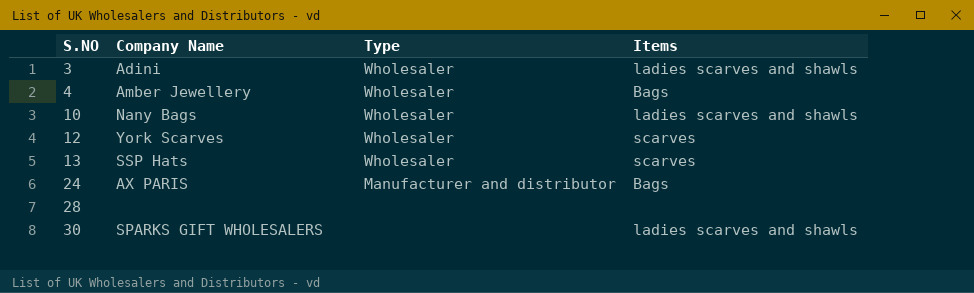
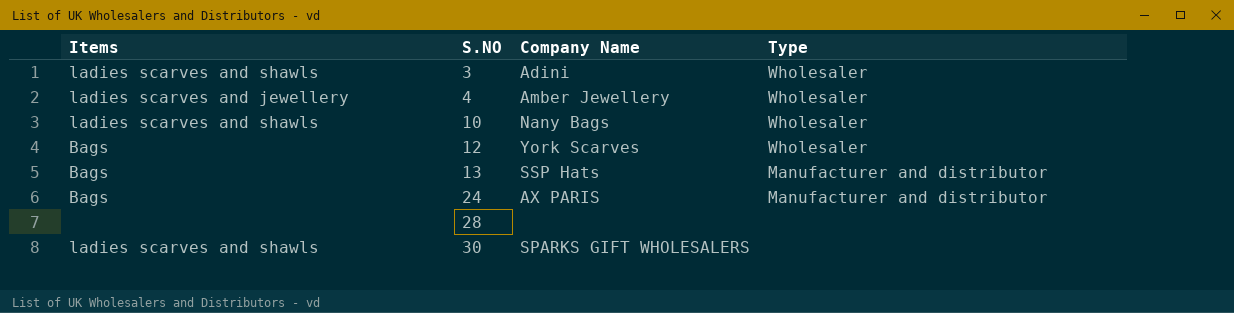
column Items | position: 4 -> 1
4 | Items: Bags -> ladies scarves and jewellery
12 | Items: scarves -> Bags
13 | Items: scarves -> Bags
13 | Type: Wholesaler -> Manufacturer and distributor

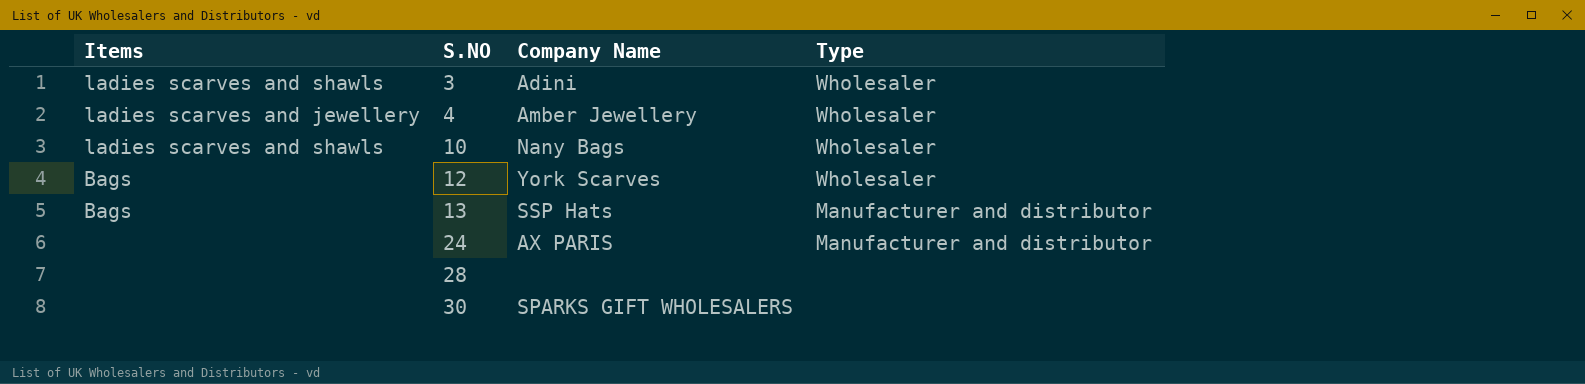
24 | Items: Bags -> none
30 | Items: ladies scarves and shawls -> none

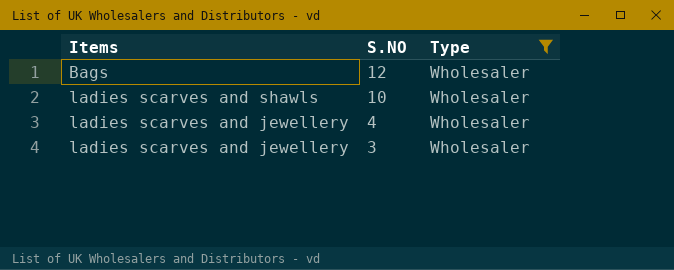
filter: none -> Type = Wholesaler
row order: S.NO ascending -> S.NO descending
column Company Name | position: 3 -> none
3 | Items: ladies scarves and shawls -> ladies scarves and jewellery

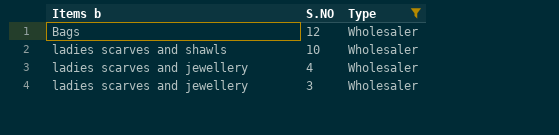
column name: Items -> Items b

